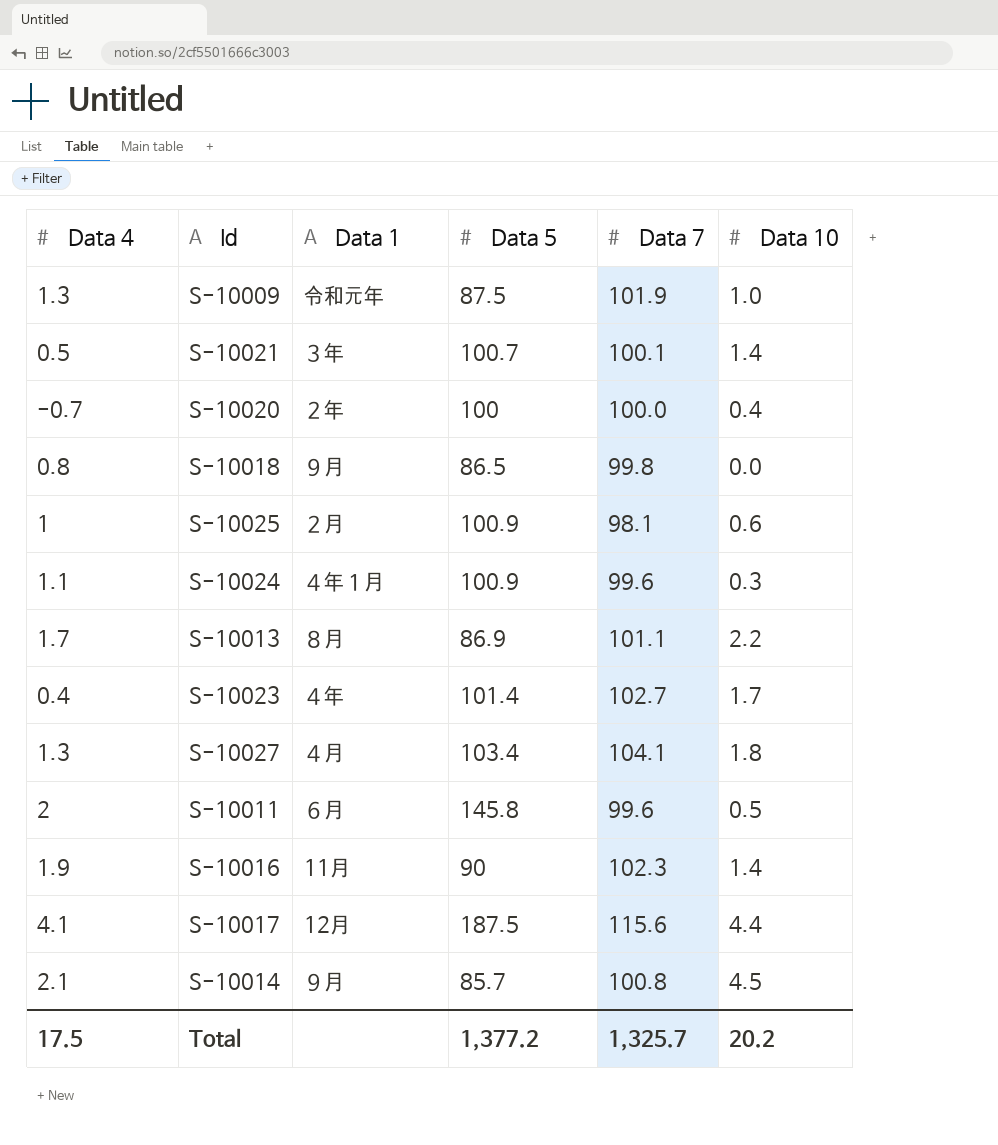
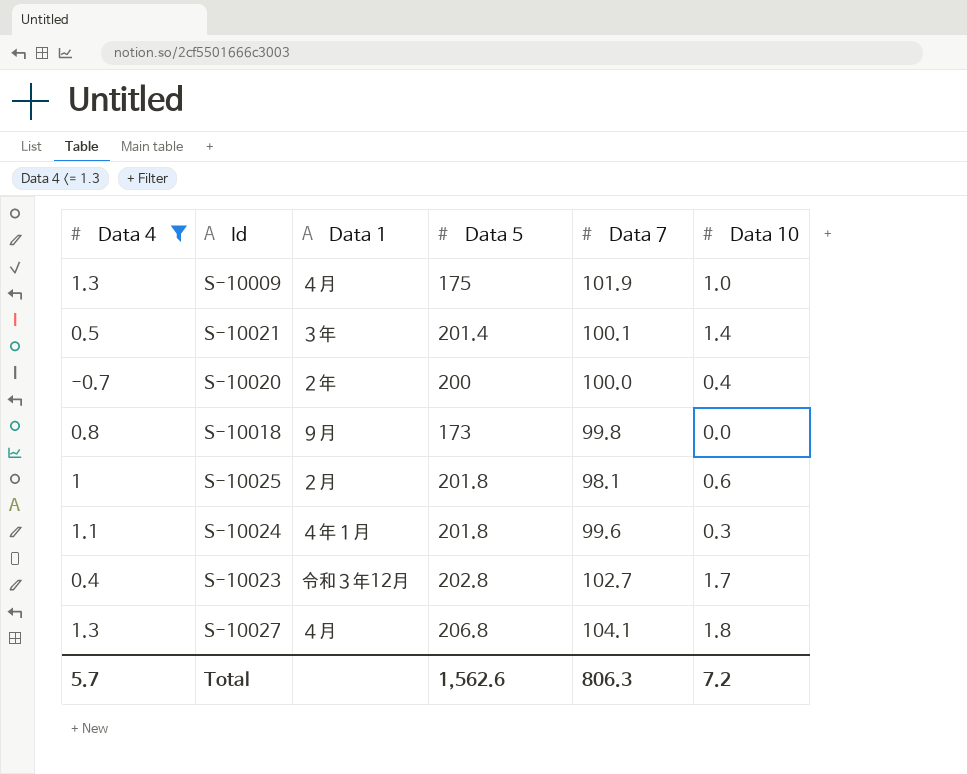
filter: none -> Data 4 <= 1.3
S-10009 | Data 1: 令和元年 -> ４月
S-10009 | Data 5: 87.5 -> 175
S-10021 | Data 5: 100.7 -> 201.4
S-10020 | Data 5: 100 -> 200
S-10018 | Data 5: 86.5 -> 173
S-10025 | Data 5: 100.9 -> 201.8
S-10024 | Data 5: 100.9 -> 201.8
S-10023 | Data 1: ４年 -> 令和３年12月
S-10023 | Data 5: 101.4 -> 202.8
S-10027 | Data 5: 103.4 -> 206.8
Total | Data 4: 17.5 -> 5.7
Total | Data 5: 1,377.2 -> 1,562.6
Total | Data 7: 1,325.7 -> 806.3
Total | Data 10: 20.2 -> 7.2

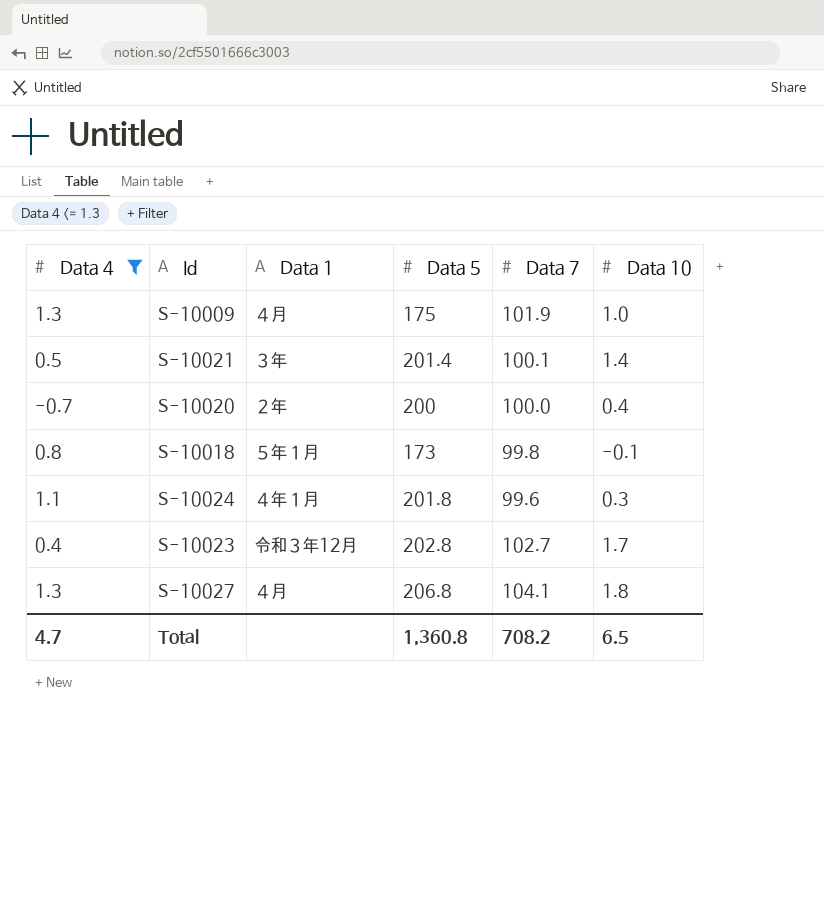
row S-10025: 1 | ２月 | 201.8 | 98.1 | 0.6 -> none
S-10018 | Data 1: ９月 -> ５年１月
S-10018 | Data 10: 0.0 -> -0.1
Total | Data 4: 5.7 -> 4.7
Total | Data 5: 1,562.6 -> 1,360.8
Total | Data 7: 806.3 -> 708.2
Total | Data 10: 7.2 -> 6.5

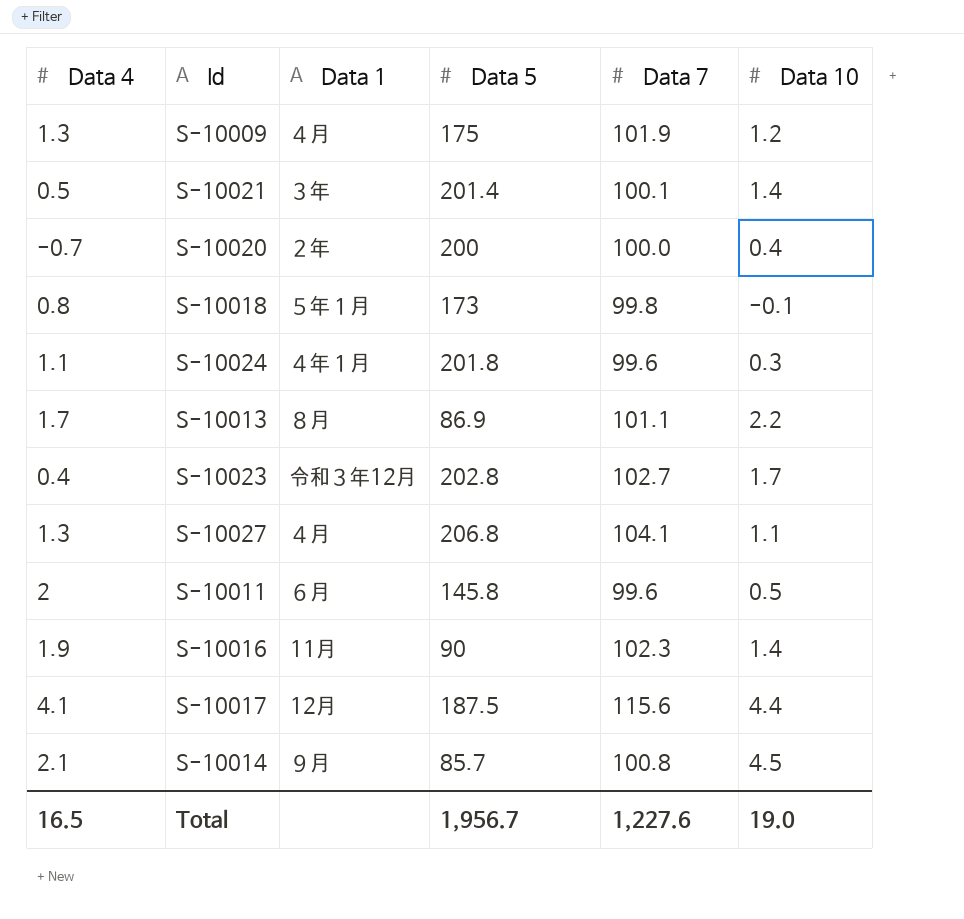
filter: Data 4 <= 1.3 -> none
S-10009 | Data 10: 1.0 -> 1.2
S-10027 | Data 10: 1.8 -> 1.1
Total | Data 4: 4.7 -> 16.5
Total | Data 5: 1,360.8 -> 1,956.7
Total | Data 7: 708.2 -> 1,227.6
Total | Data 10: 6.5 -> 19.0

